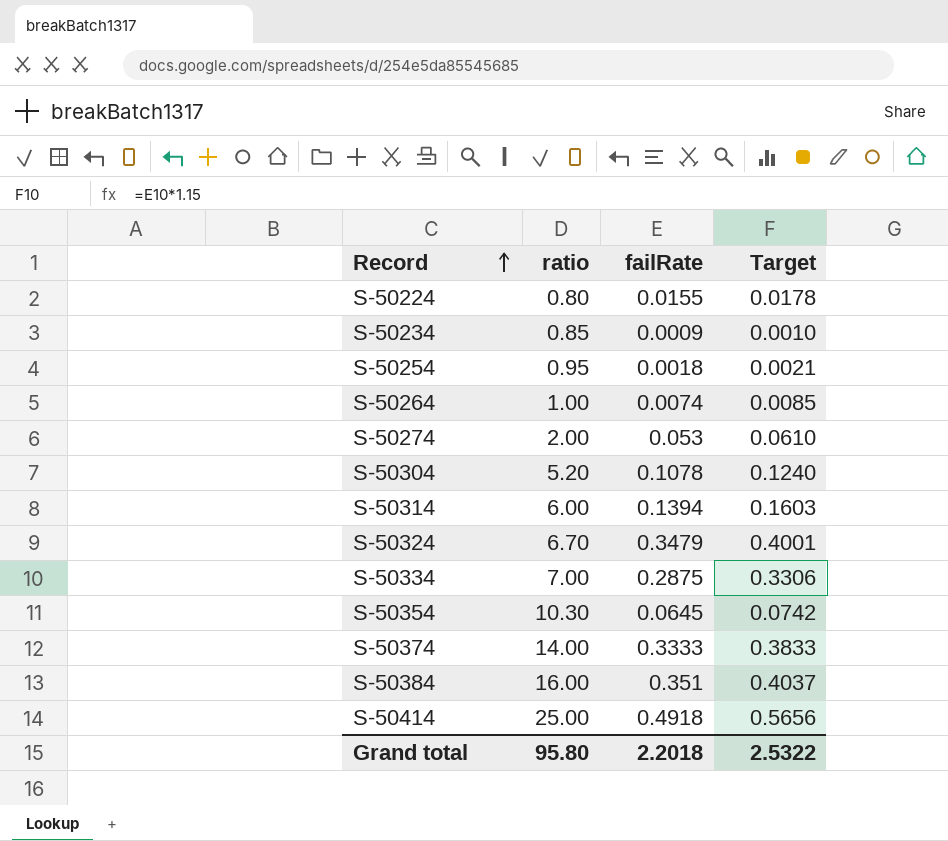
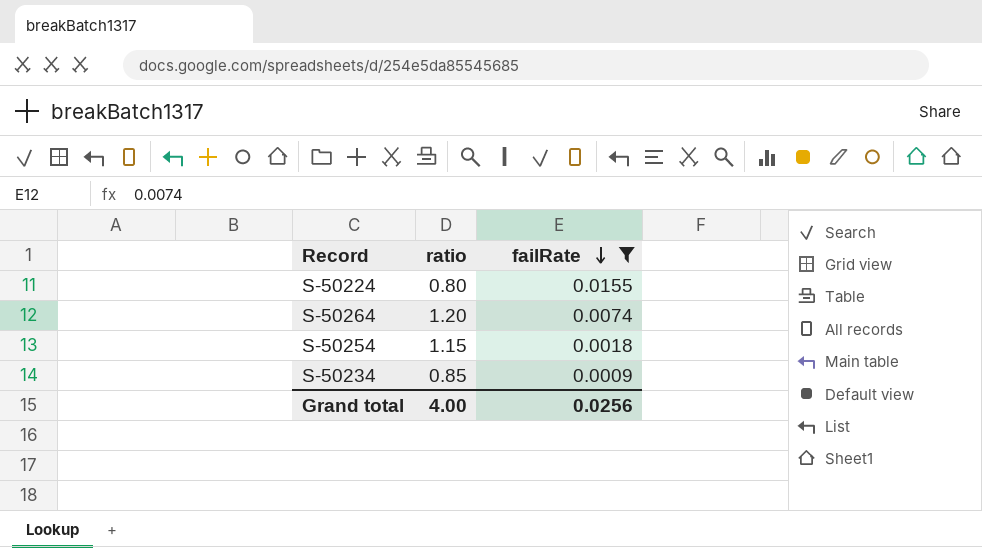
filter: none -> failRate <= 0.0155
row order: Record ascending -> failRate descending
column Target | formula: [failRate] * 1.15 -> none
S-50264 | ratio: 1.00 -> 1.20
S-50254 | ratio: 0.95 -> 1.15
Grand total | ratio: 95.80 -> 4.00
Grand total | failRate: 2.2018 -> 0.0256

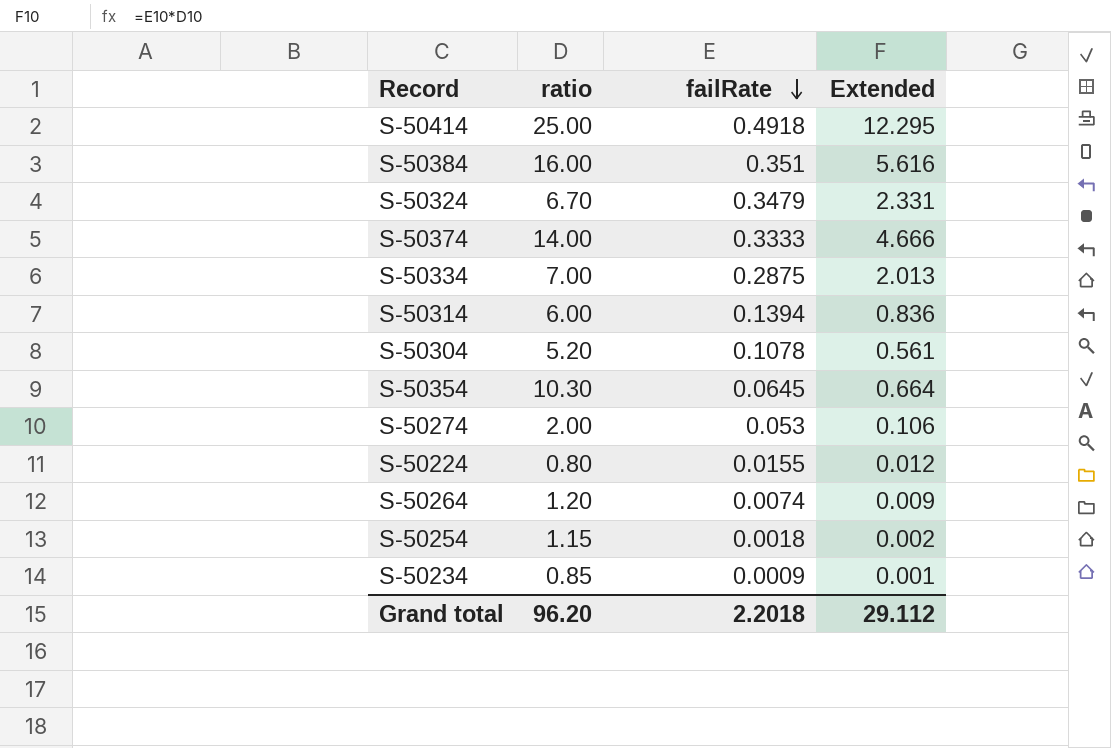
filter: failRate <= 0.0155 -> none
column Extended | formula: none -> [ratio] * [failRate]
Grand total | ratio: 4.00 -> 96.20
Grand total | failRate: 0.0256 -> 2.2018

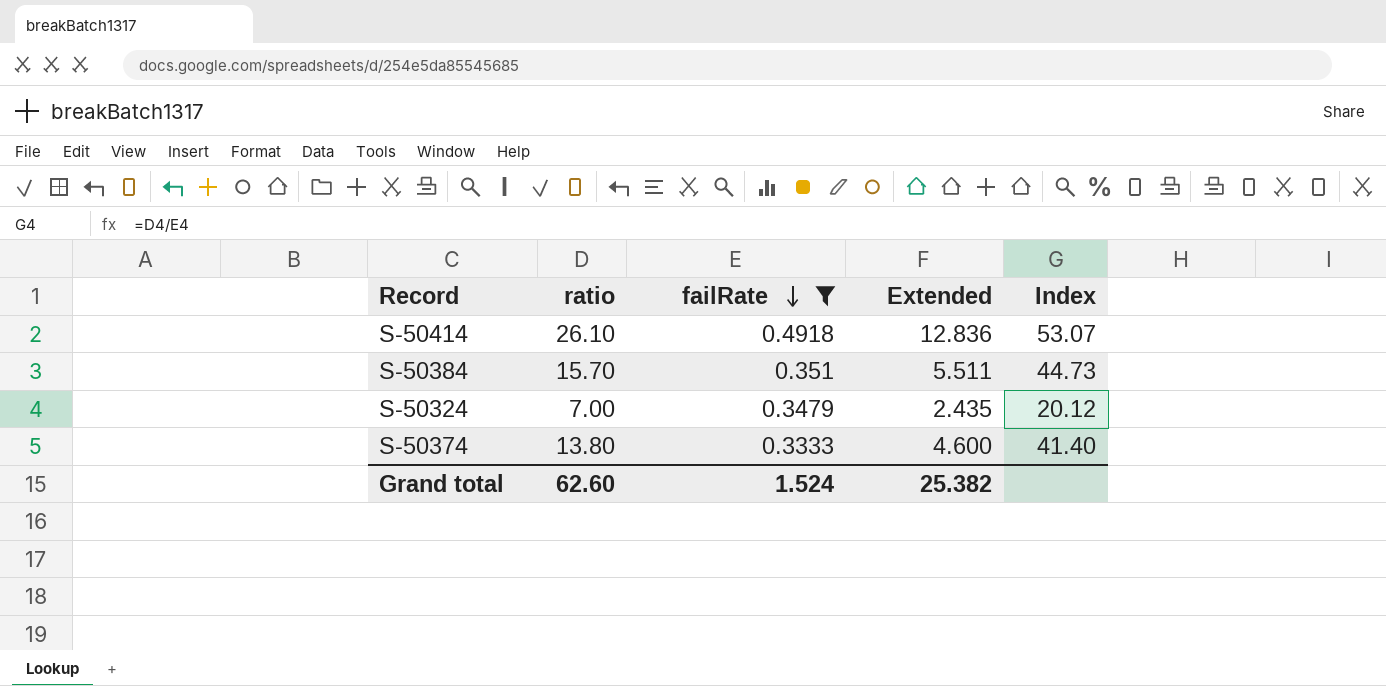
filter: none -> failRate >= 0.3333
column Index | formula: none -> [ratio] / [failRate]
S-50414 | ratio: 25.00 -> 26.10
S-50414 | Extended: 12.295 -> 12.836
S-50384 | ratio: 16.00 -> 15.70
S-50384 | Extended: 5.616 -> 5.511
S-50324 | ratio: 6.70 -> 7.00
S-50324 | Extended: 2.331 -> 2.435
S-50374 | ratio: 14.00 -> 13.80
S-50374 | Extended: 4.666 -> 4.600
Grand total | ratio: 96.20 -> 62.60
Grand total | failRate: 2.2018 -> 1.524
Grand total | Extended: 29.112 -> 25.382

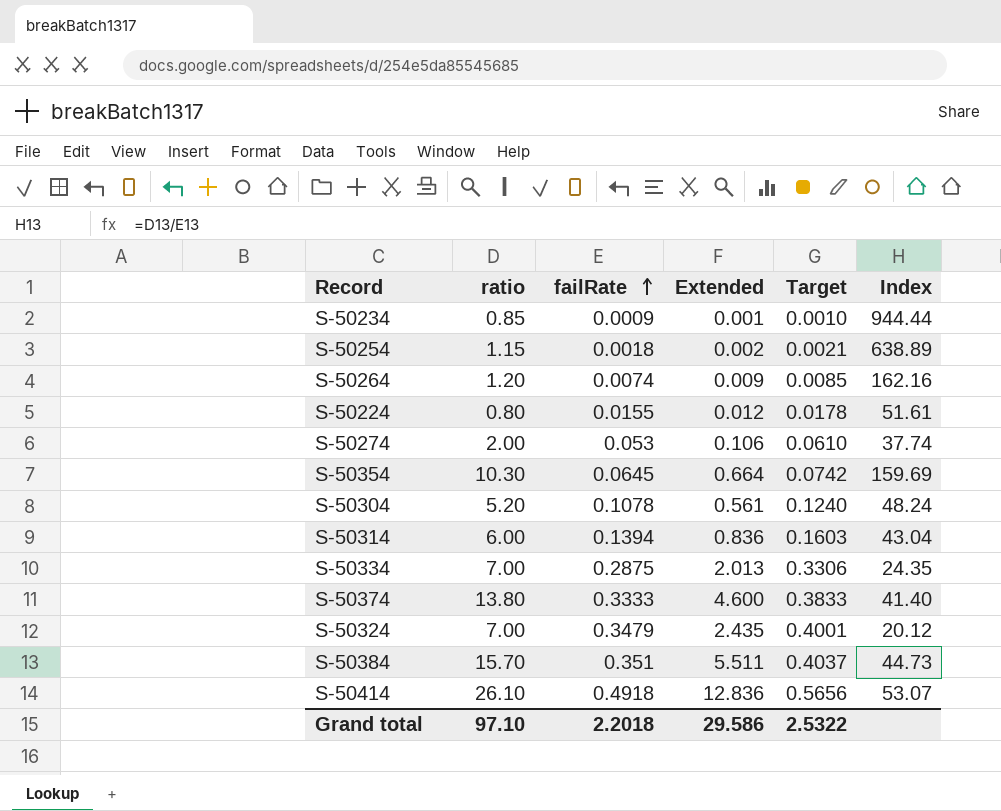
filter: failRate >= 0.3333 -> none
row order: failRate descending -> failRate ascending
column Target | formula: none -> [failRate] * 1.15
Grand total | ratio: 62.60 -> 97.10
Grand total | failRate: 1.524 -> 2.2018
Grand total | Extended: 25.382 -> 29.586

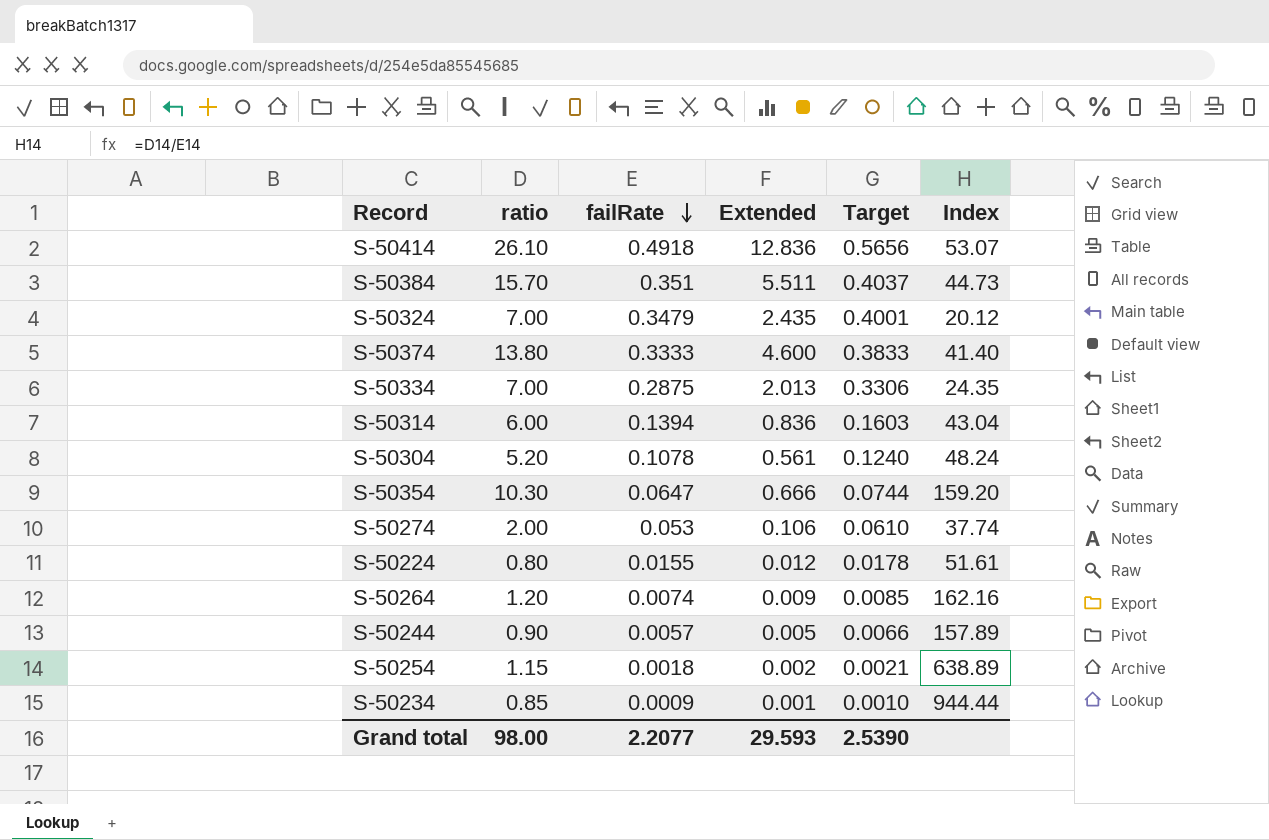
row order: failRate ascending -> failRate descending
S-50354 | failRate: 0.0645 -> 0.0647
S-50354 | Extended: 0.664 -> 0.666
S-50354 | Target: 0.0742 -> 0.0744
S-50354 | Index: 159.69 -> 159.20
row S-50244: none -> 0.90 | 0.0057 | 0.005 | 0.0066 | 157.89
Grand total | ratio: 97.10 -> 98.00
Grand total | failRate: 2.2018 -> 2.2077
Grand total | Extended: 29.586 -> 29.593
Grand total | Target: 2.5322 -> 2.5390

